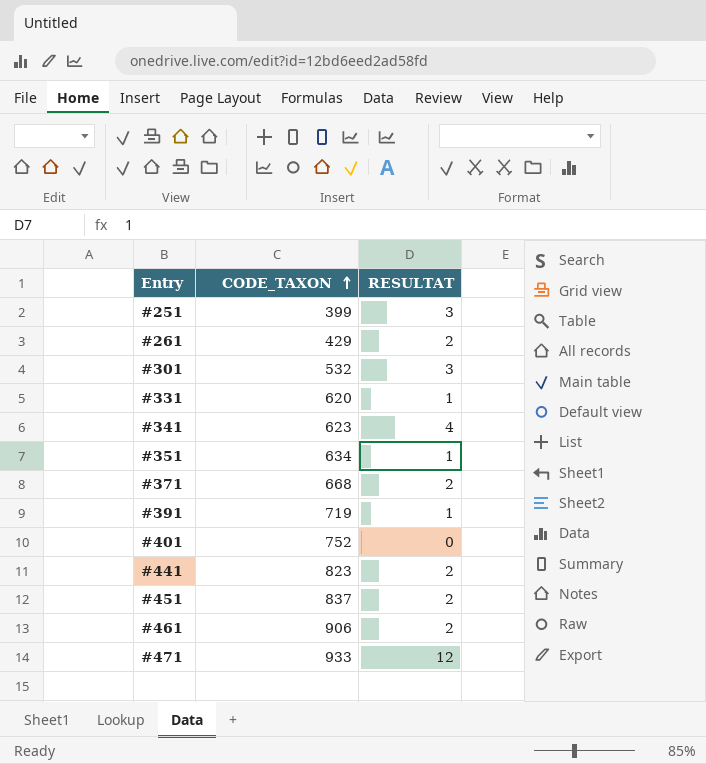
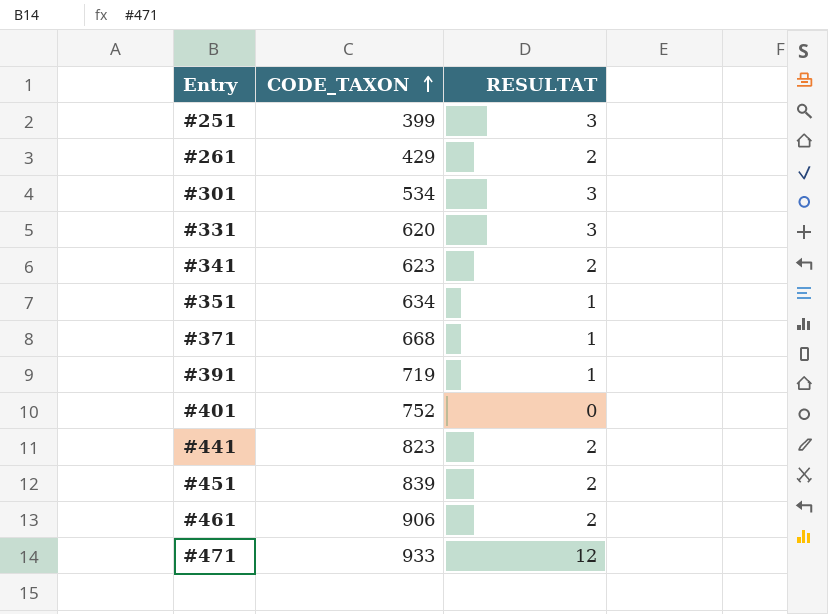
#301 | CODE_TAXON: 532 -> 534
#331 | RESULTAT: 1 -> 3
#341 | RESULTAT: 4 -> 2
#371 | RESULTAT: 2 -> 1
#451 | CODE_TAXON: 837 -> 839

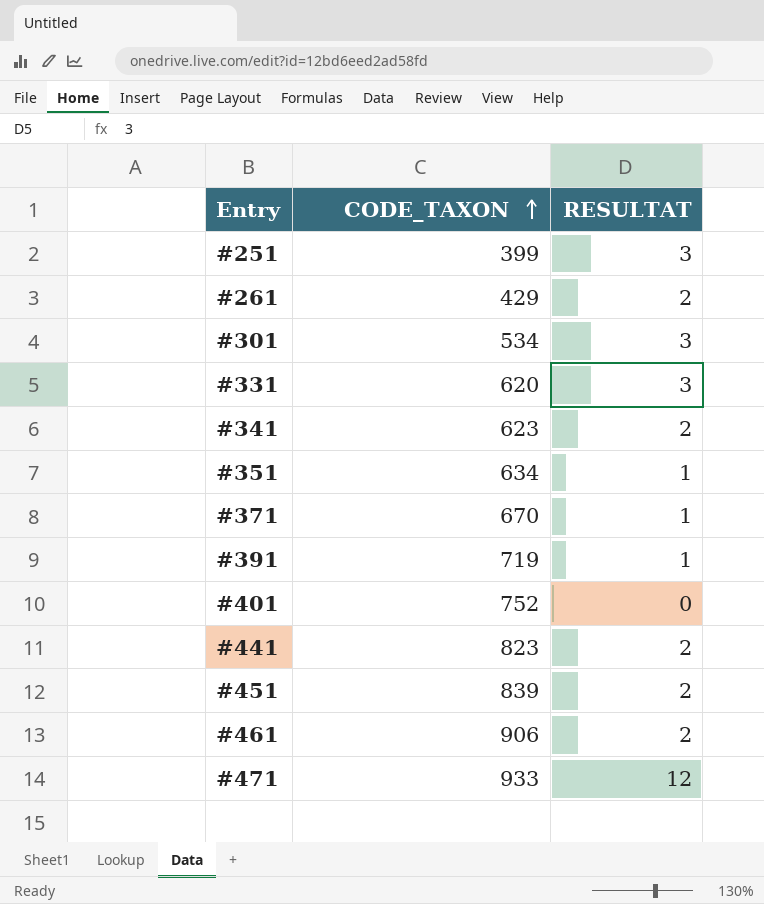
#371 | CODE_TAXON: 668 -> 670

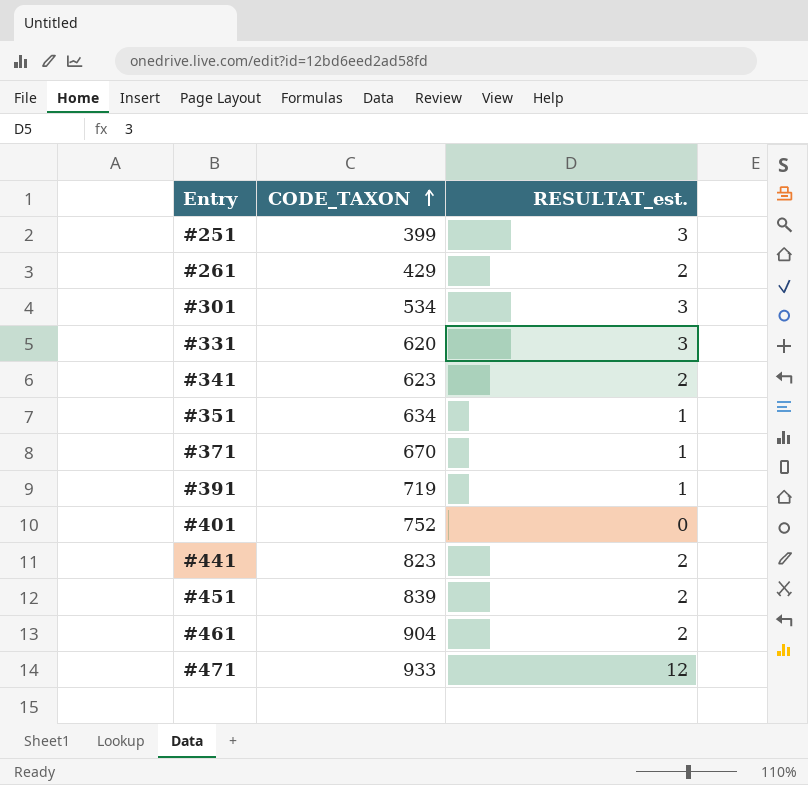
column name: RESULTAT -> RESULTAT_est.
#461 | CODE_TAXON: 906 -> 904

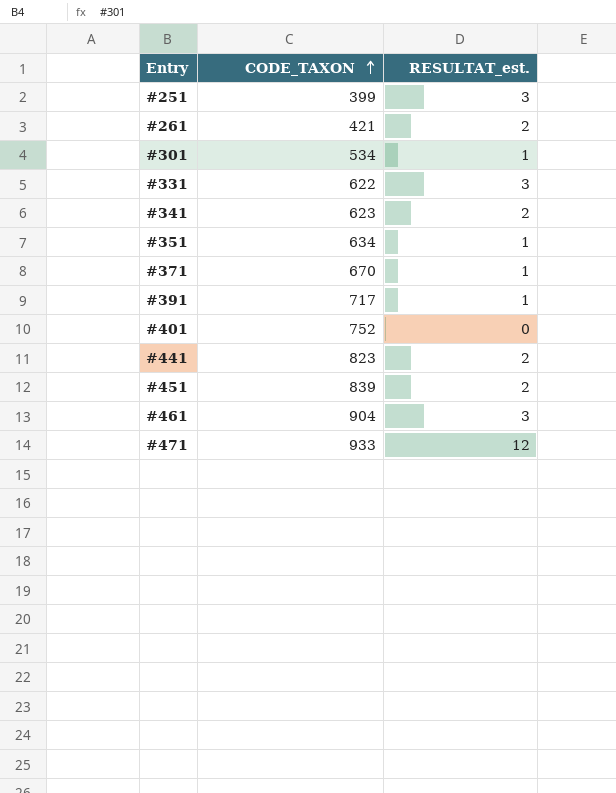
#261 | CODE_TAXON: 429 -> 421
#301 | RESULTAT_est.: 3 -> 1
#331 | CODE_TAXON: 620 -> 622
#391 | CODE_TAXON: 719 -> 717
#461 | RESULTAT_est.: 2 -> 3

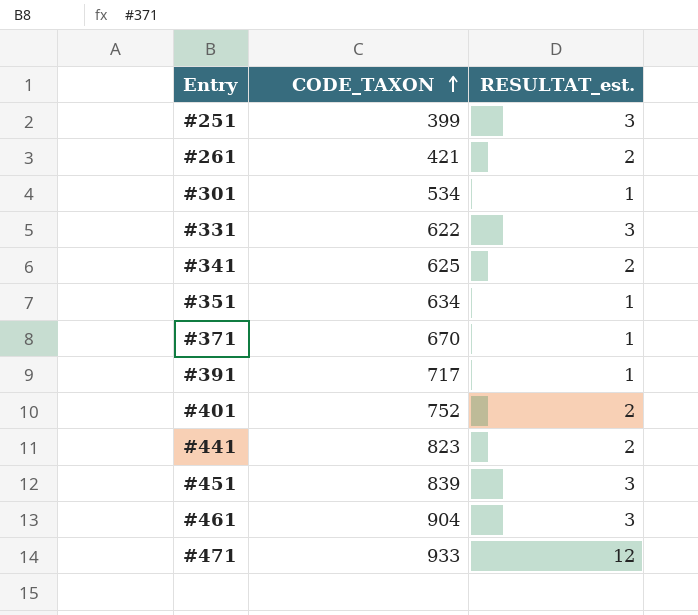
#341 | CODE_TAXON: 623 -> 625
#401 | RESULTAT_est.: 0 -> 2
#451 | RESULTAT_est.: 2 -> 3

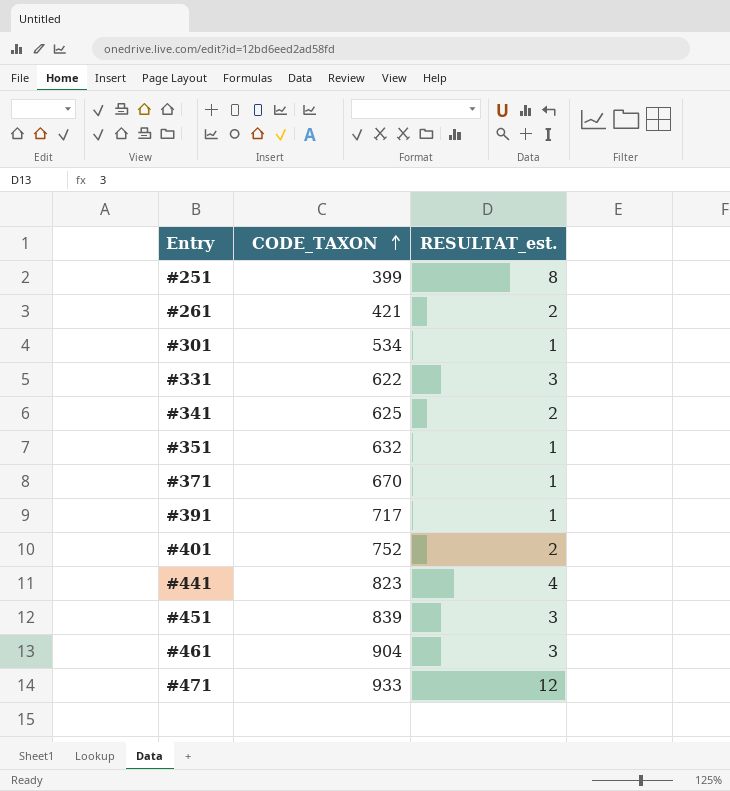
#251 | RESULTAT_est.: 3 -> 8
#351 | CODE_TAXON: 634 -> 632
#441 | RESULTAT_est.: 2 -> 4

